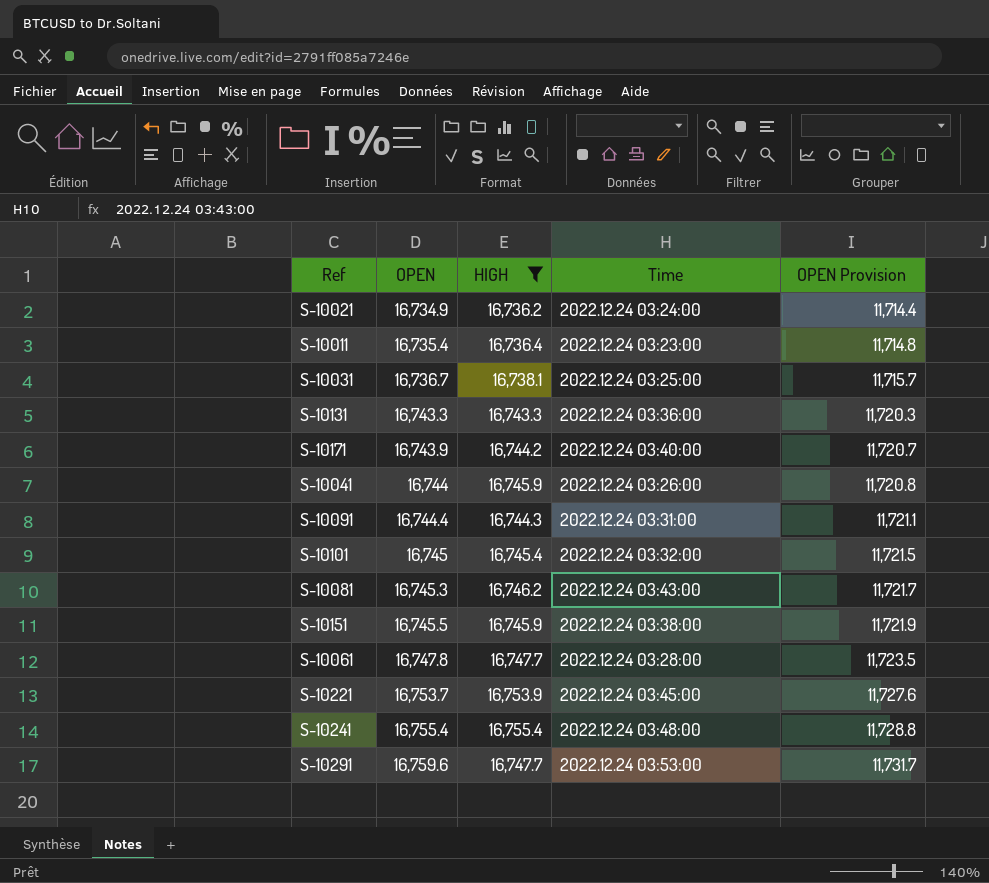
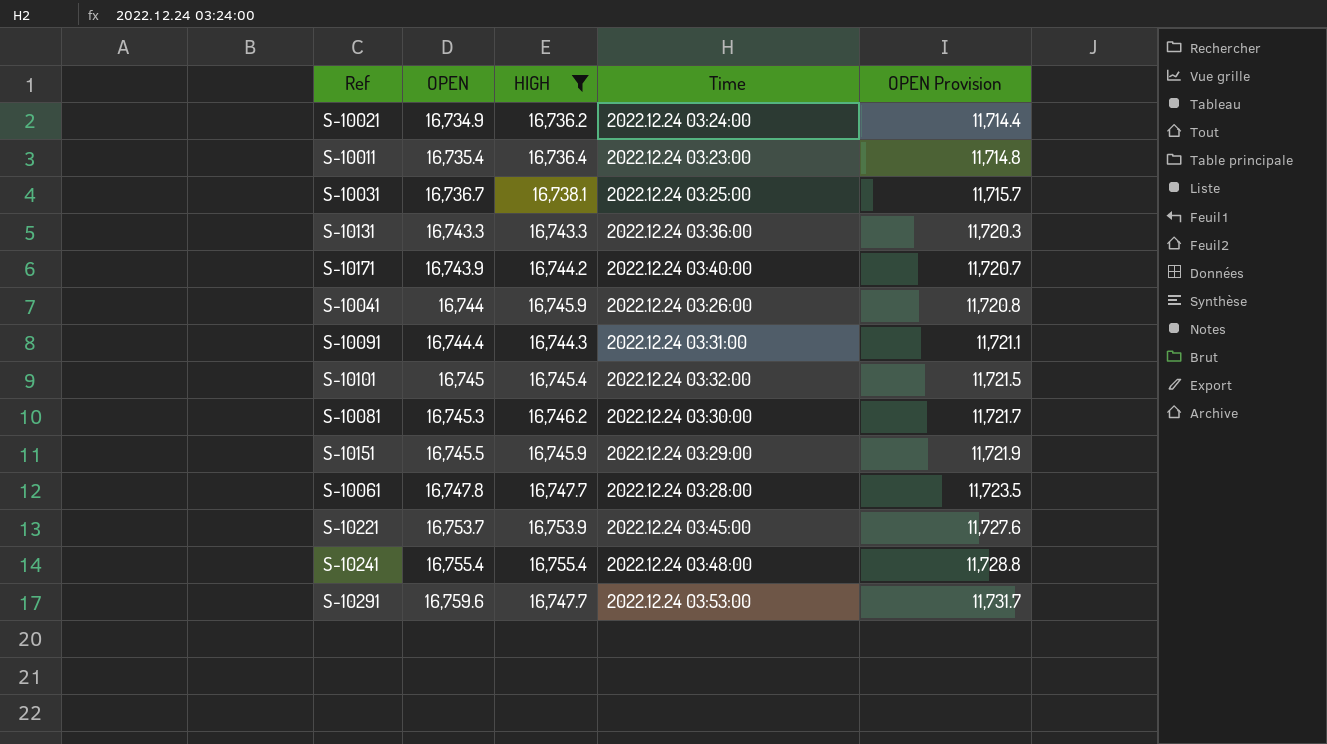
S-10081 | Time: 2022.12.24 03:43:00 -> 2022.12.24 03:30:00
S-10151 | Time: 2022.12.24 03:38:00 -> 2022.12.24 03:29:00

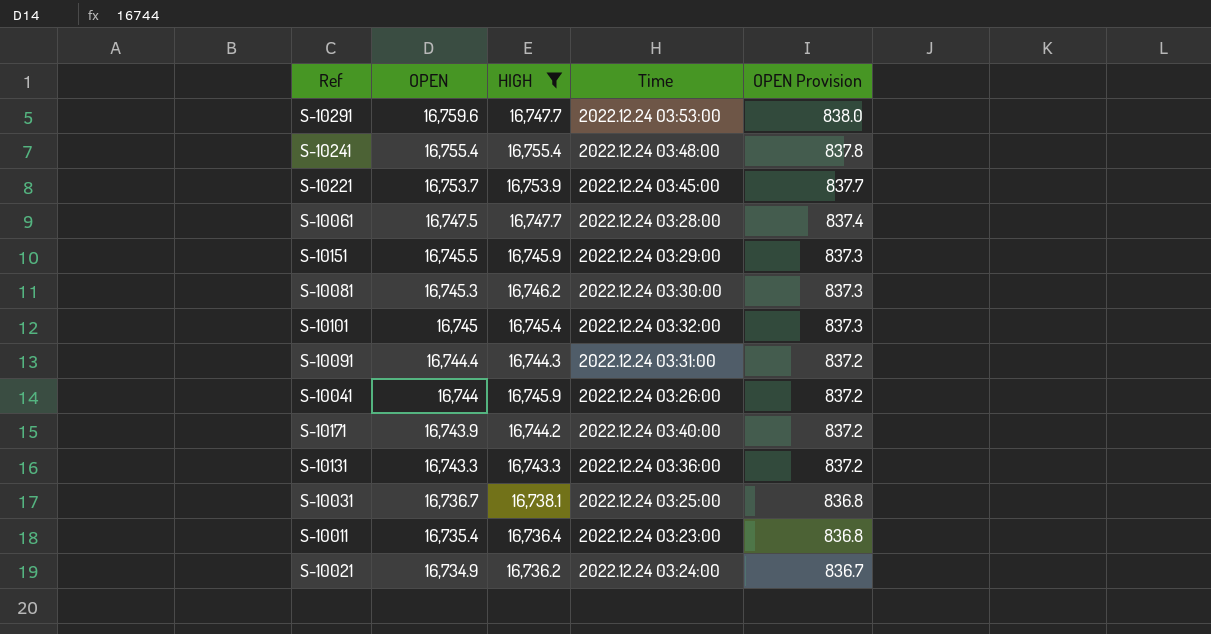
row order: OPEN ascending -> OPEN descending
column OPEN Provision | formula: [OPEN] * 0.7 -> [OPEN] * 0.05
S-10061 | OPEN: 16,747.8 -> 16,747.5

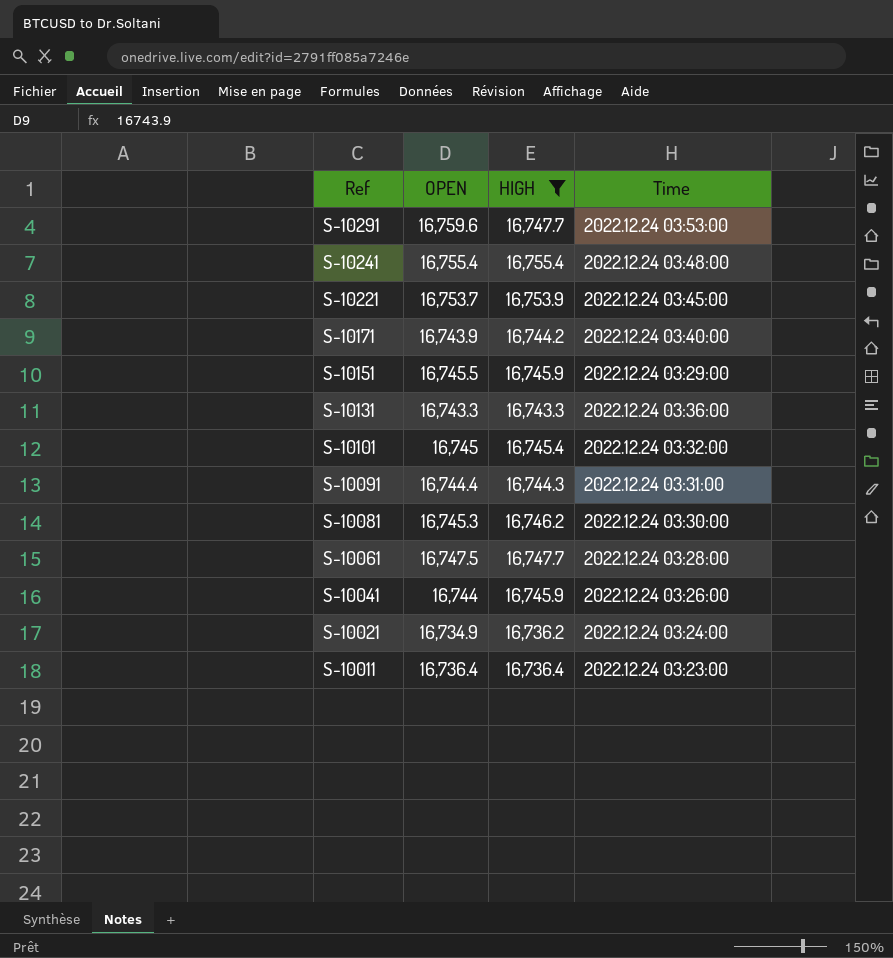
row order: OPEN descending -> Ref descending
column OPEN Provision | formula: [OPEN] * 0.05 -> none
row S-10031: 16,736.7 | 16,738.1 | 2022.12.24 03:25:00 | 836.8 -> none
S-10011 | OPEN: 16,735.4 -> 16,736.4

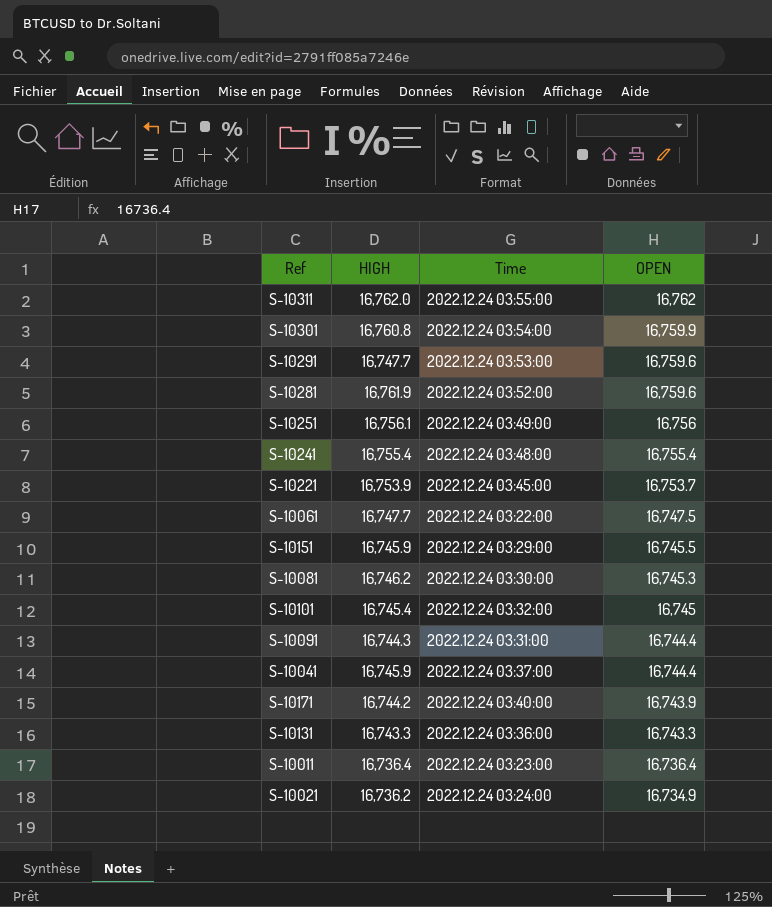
filter: HIGH <= 16,755.4 -> none
row order: Ref descending -> OPEN descending
column OPEN | position: 2 -> 4
S-10061 | Time: 2022.12.24 03:28:00 -> 2022.12.24 03:22:00
S-10041 | Time: 2022.12.24 03:26:00 -> 2022.12.24 03:37:00
S-10041 | OPEN: 16,744 -> 16,744.4

